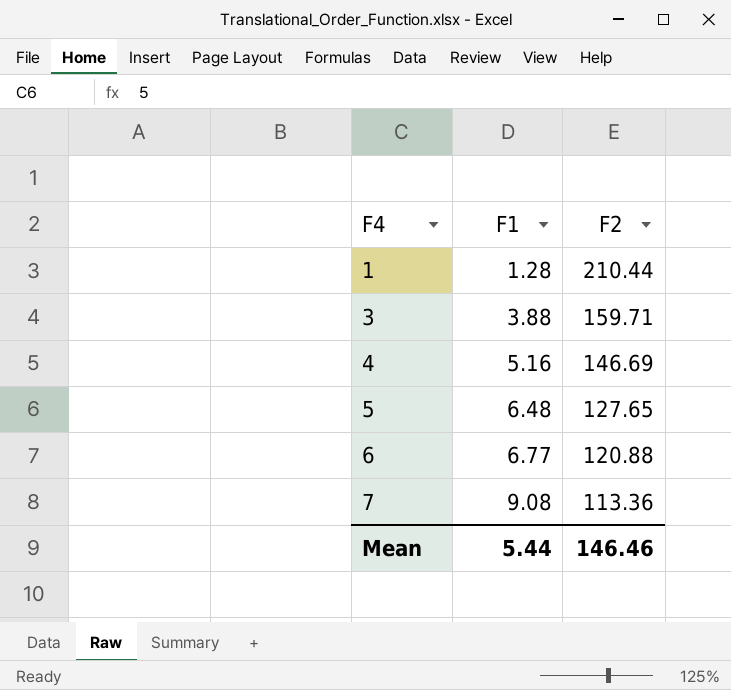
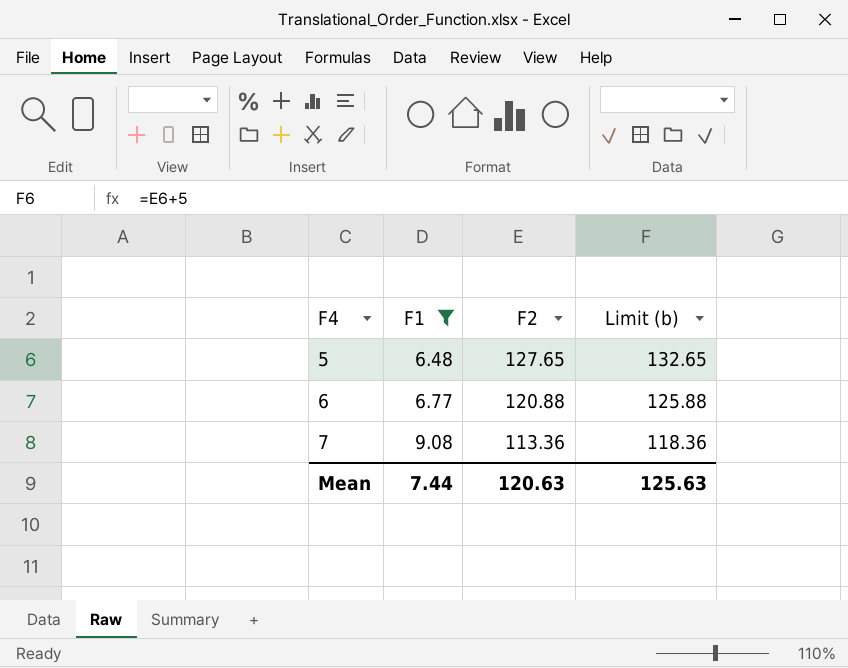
filter: none -> F1 >= 6.48
column Limit (b) | formula: none -> [F2] + 5
Mean | F1: 5.44 -> 7.44
Mean | F2: 146.46 -> 120.63

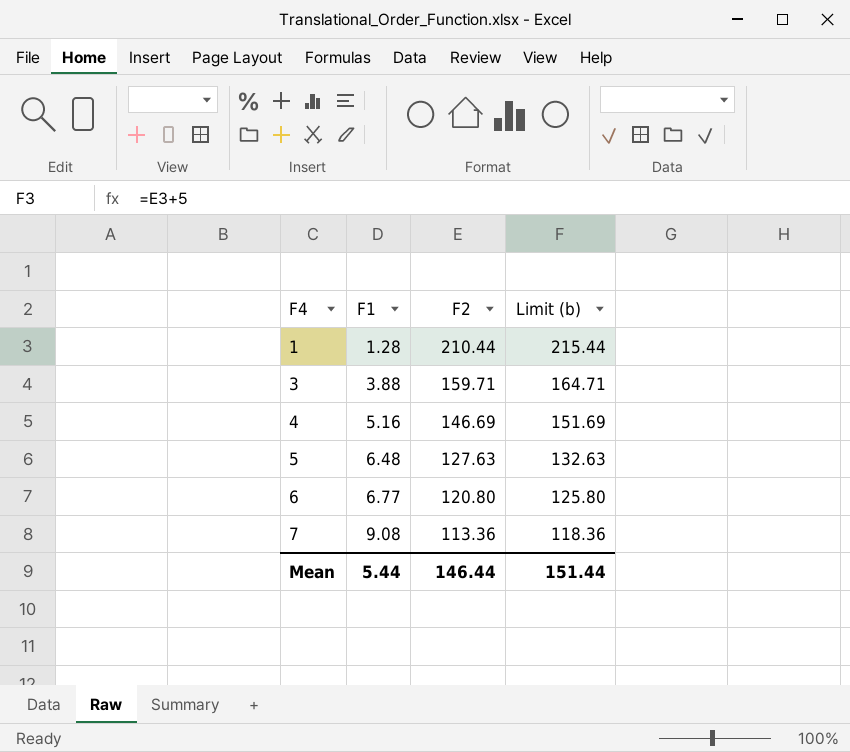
filter: F1 >= 6.48 -> none
5 | F2: 127.65 -> 127.63
5 | Limit (b): 132.65 -> 132.63
6 | F2: 120.88 -> 120.80
6 | Limit (b): 125.88 -> 125.80
Mean | F1: 7.44 -> 5.44
Mean | F2: 120.63 -> 146.44
Mean | Limit (b): 125.63 -> 151.44

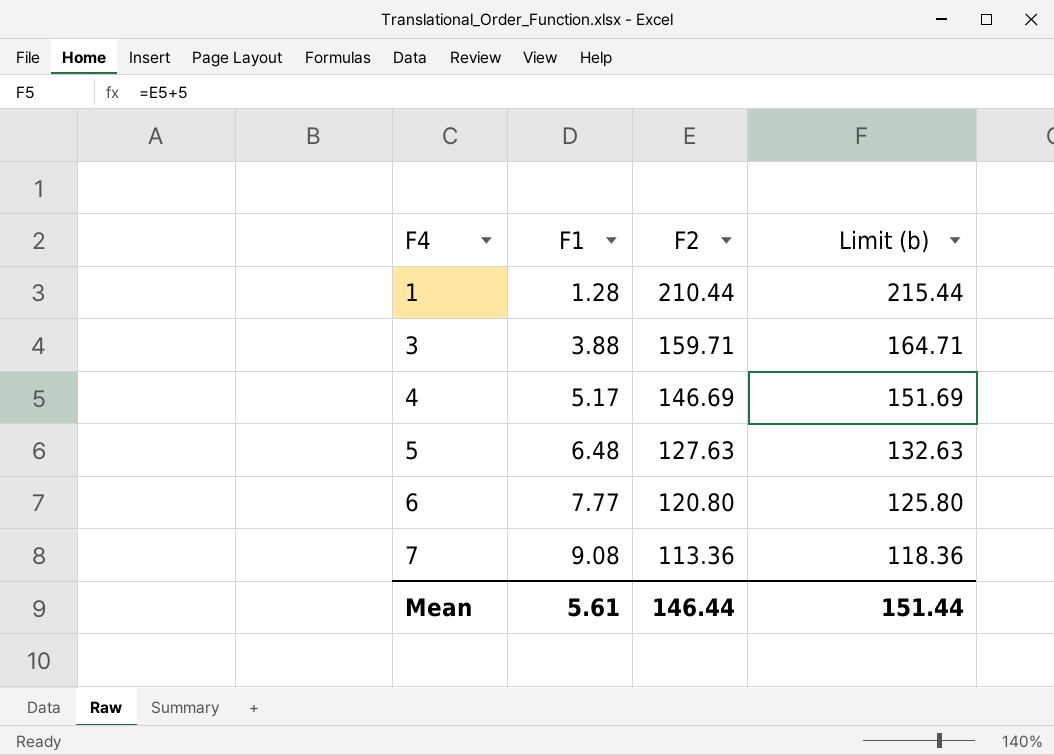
4 | F1: 5.16 -> 5.17
6 | F1: 6.77 -> 7.77
Mean | F1: 5.44 -> 5.61

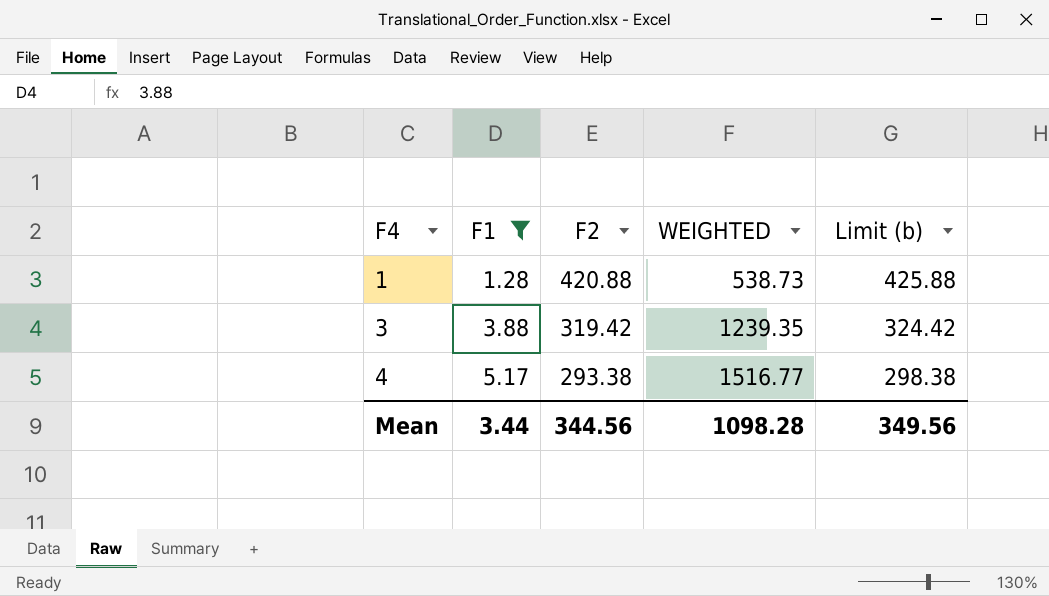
filter: none -> F1 <= 5.17
column WEIGHTED | formula: none -> [F1] * [F2]
1 | F2: 210.44 -> 420.88
1 | Limit (b): 215.44 -> 425.88
3 | F2: 159.71 -> 319.42
3 | Limit (b): 164.71 -> 324.42
4 | F2: 146.69 -> 293.38
4 | Limit (b): 151.69 -> 298.38
Mean | F1: 5.61 -> 3.44
Mean | F2: 146.44 -> 344.56
Mean | Limit (b): 151.44 -> 349.56

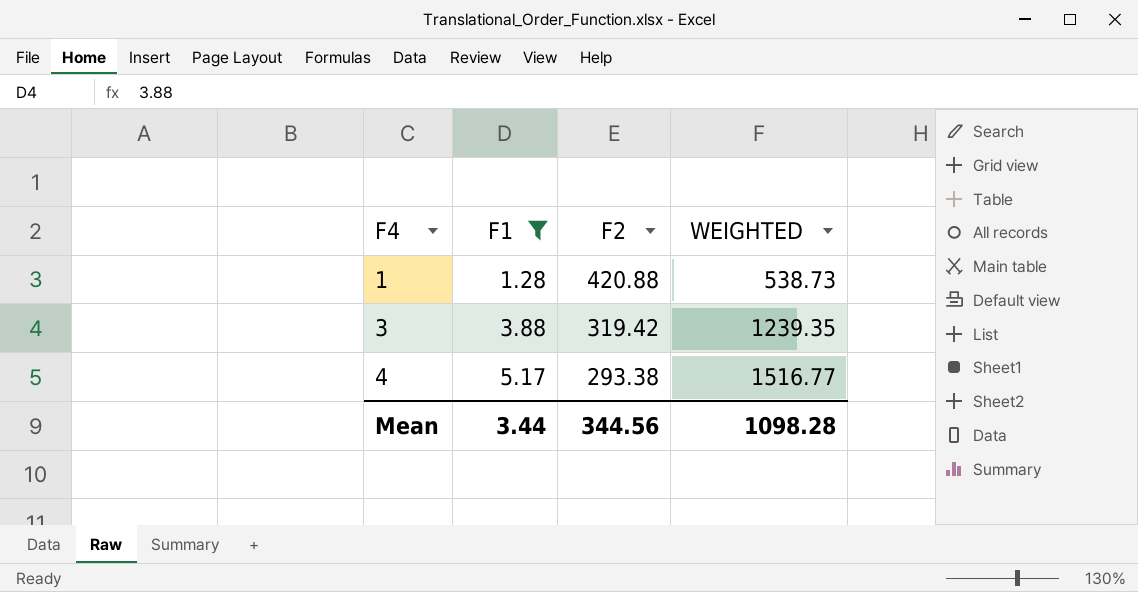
column Limit (b) | formula: [F2] + 5 -> none

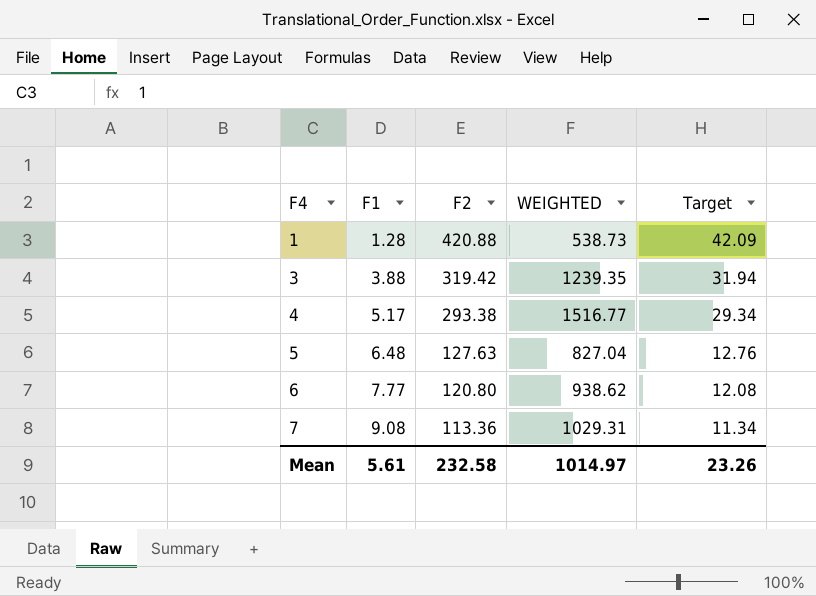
filter: F1 <= 5.17 -> none
column Target | formula: none -> [F2] * 0.1
Mean | F1: 3.44 -> 5.61
Mean | F2: 344.56 -> 232.58
Mean | WEIGHTED: 1098.28 -> 1014.97

